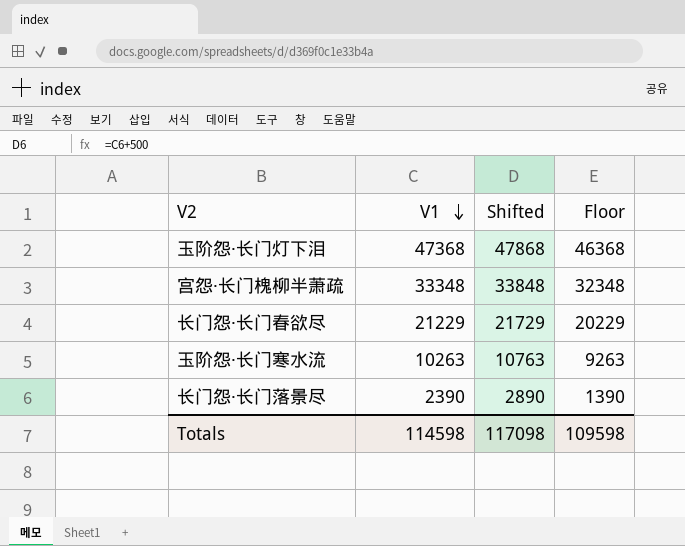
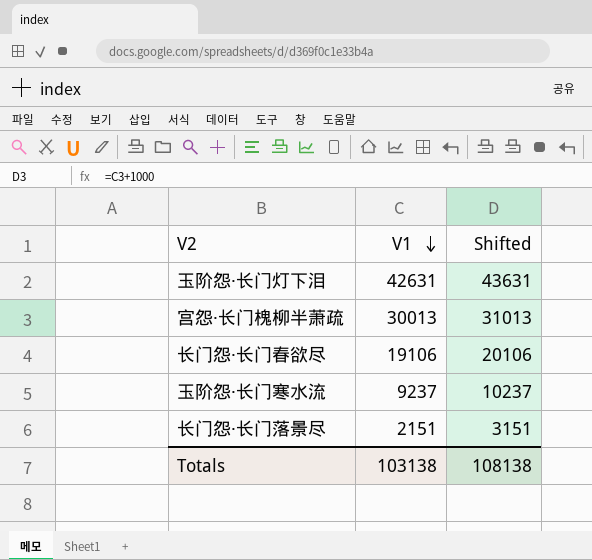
column Floor | formula: [V1] - 1000 -> none
column Shifted | formula: [V1] + 500 -> [V1] + 1000
玉阶怨·长门灯下泪 | V1: 47368 -> 42631
宫怨·长门槐柳半萧疏 | V1: 33348 -> 30013
长门怨·长门春欲尽 | V1: 21229 -> 19106
玉阶怨·长门寒水流 | V1: 10263 -> 9237
长门怨·长门落景尽 | V1: 2390 -> 2151
Totals | V1: 114598 -> 103138
Totals | Shifted: 117098 -> 108138

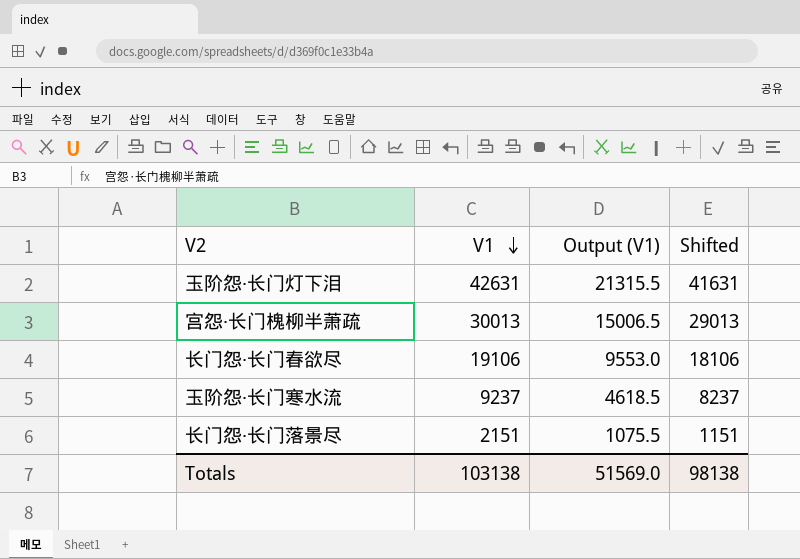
column Output (V1) | formula: none -> [V1] * 0.5
column Shifted | formula: [V1] + 1000 -> [V1] - 1000
Totals | Shifted: 108138 -> 98138

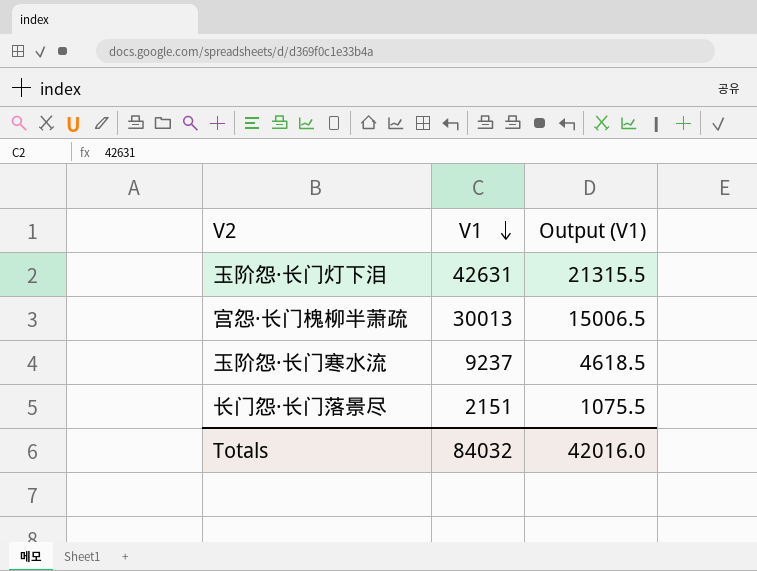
column Shifted | formula: [V1] - 1000 -> none
row 长门怨·长门春欲尽: 19106 | 9553.0 | 18106 -> none
Totals | V1: 103138 -> 84032
Totals | Output (V1): 51569.0 -> 42016.0

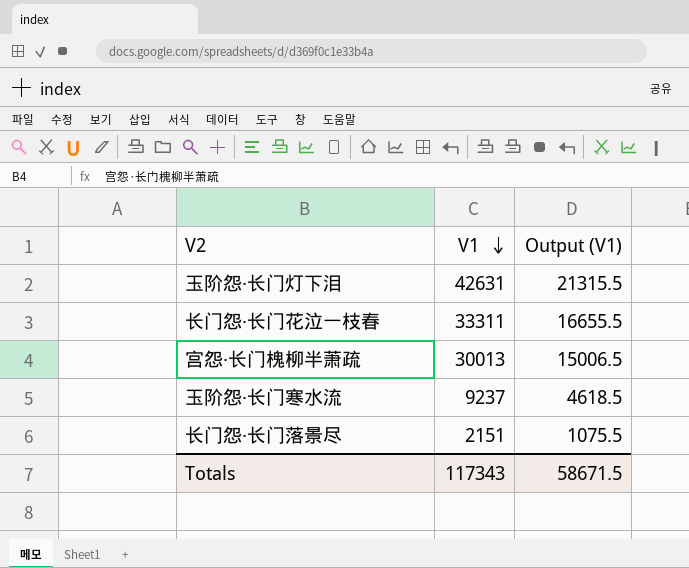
row 长门怨·长门花泣一枝春: none -> 33311 | 16655.5
Totals | V1: 84032 -> 117343
Totals | Output (V1): 42016.0 -> 58671.5

